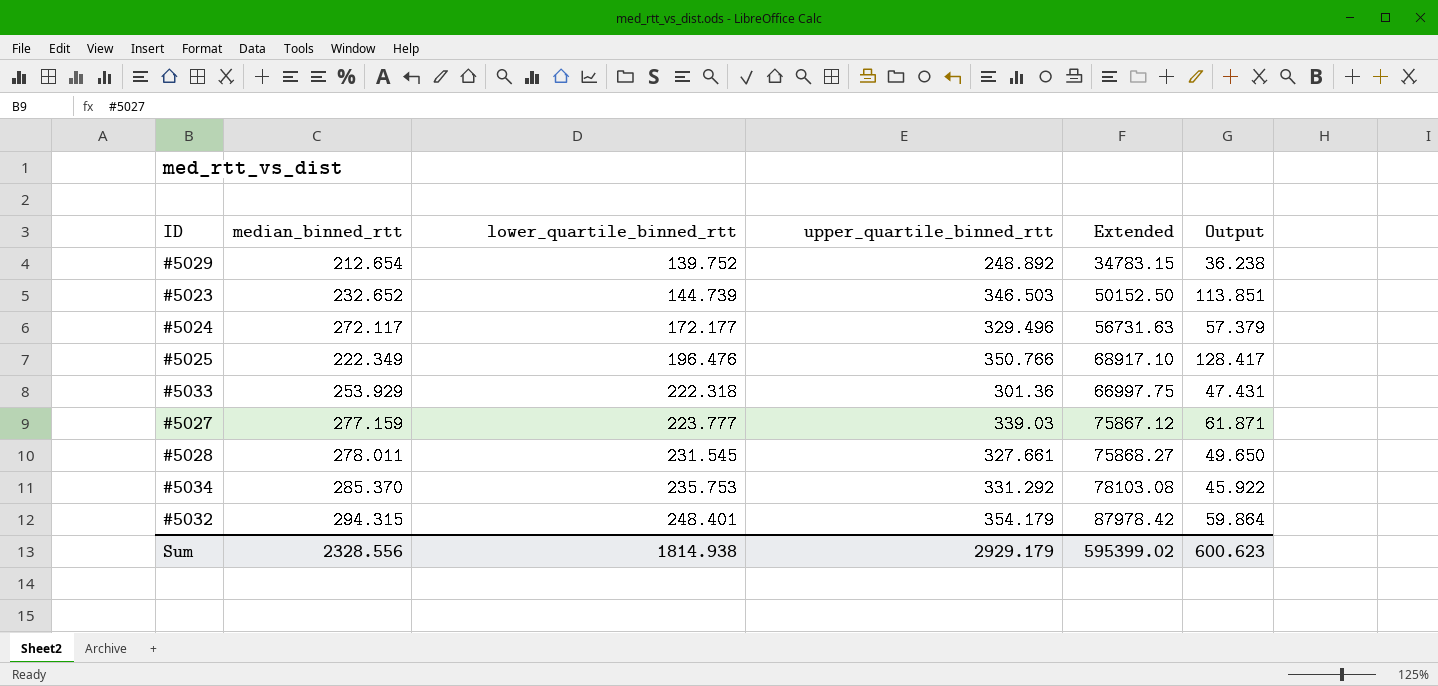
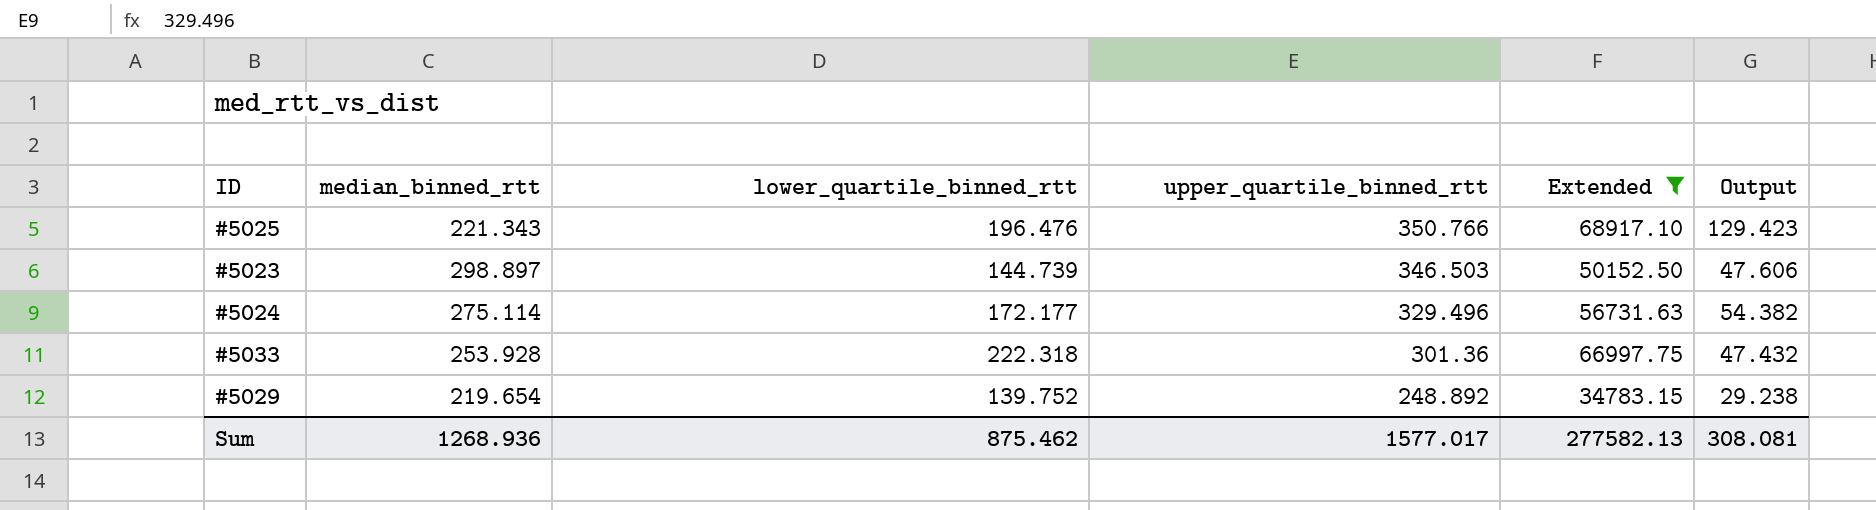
filter: none -> Extended <= 68917.10
row order: lower_quartile_binned_rtt ascending -> upper_quartile_binned_rtt descending
#5025 | median_binned_rtt: 222.349 -> 221.343
#5025 | Output: 128.417 -> 129.423
#5023 | median_binned_rtt: 232.652 -> 298.897
#5023 | Output: 113.851 -> 47.606
#5024 | median_binned_rtt: 272.117 -> 275.114
#5024 | Output: 57.379 -> 54.382
#5033 | median_binned_rtt: 253.929 -> 253.928
#5033 | Output: 47.431 -> 47.432
#5029 | median_binned_rtt: 212.654 -> 219.654
#5029 | Output: 36.238 -> 29.238
Sum | median_binned_rtt: 2328.556 -> 1268.936
Sum | lower_quartile_binned_rtt: 1814.938 -> 875.462
Sum | upper_quartile_binned_rtt: 2929.179 -> 1577.017
Sum | Extended: 595399.02 -> 277582.13
Sum | Output: 600.623 -> 308.081

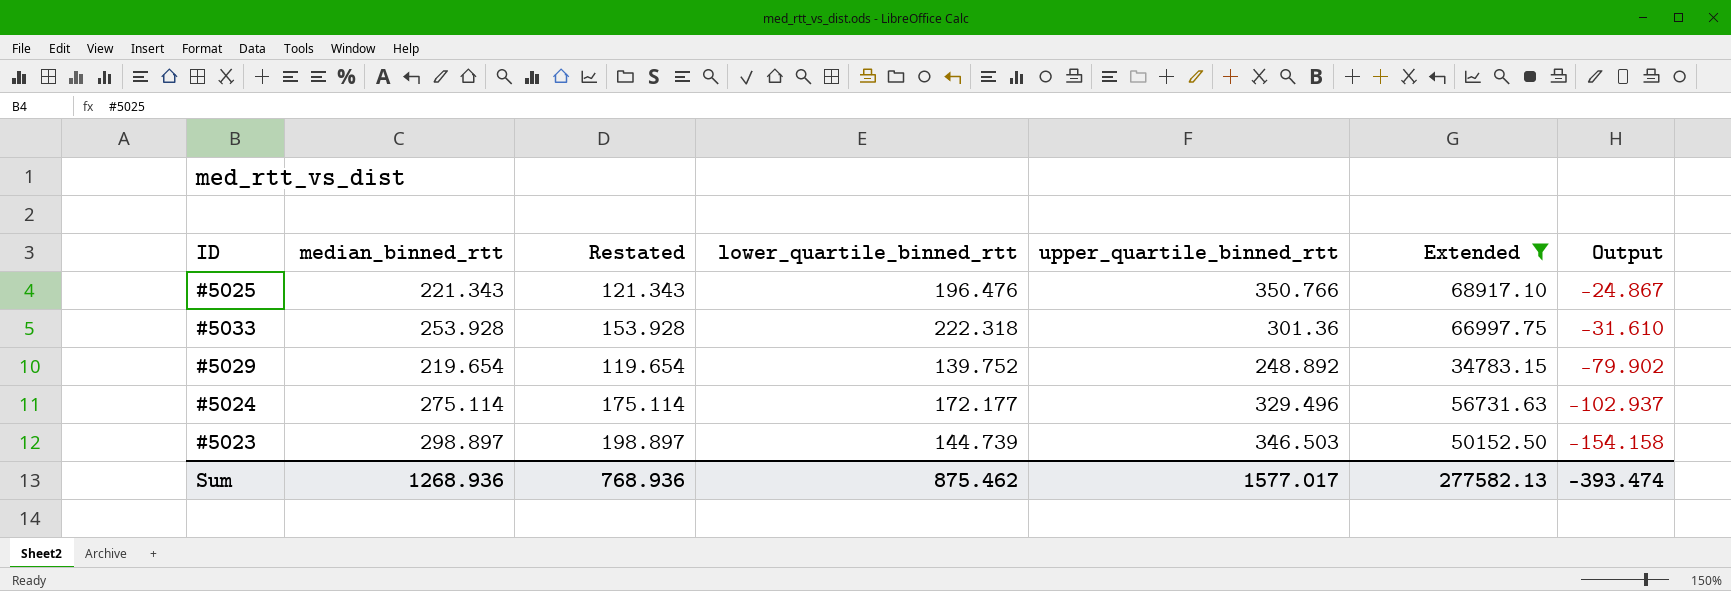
row order: upper_quartile_binned_rtt descending -> Output descending
column Restated | formula: none -> [median_binned_rtt] - 100
column Output | formula: [upper_quartile_binned_rtt] - [median_binned_rtt] -> [lower_quartile_binned_rtt] - [median_binned_rtt]
Sum | Output: 308.081 -> -393.474

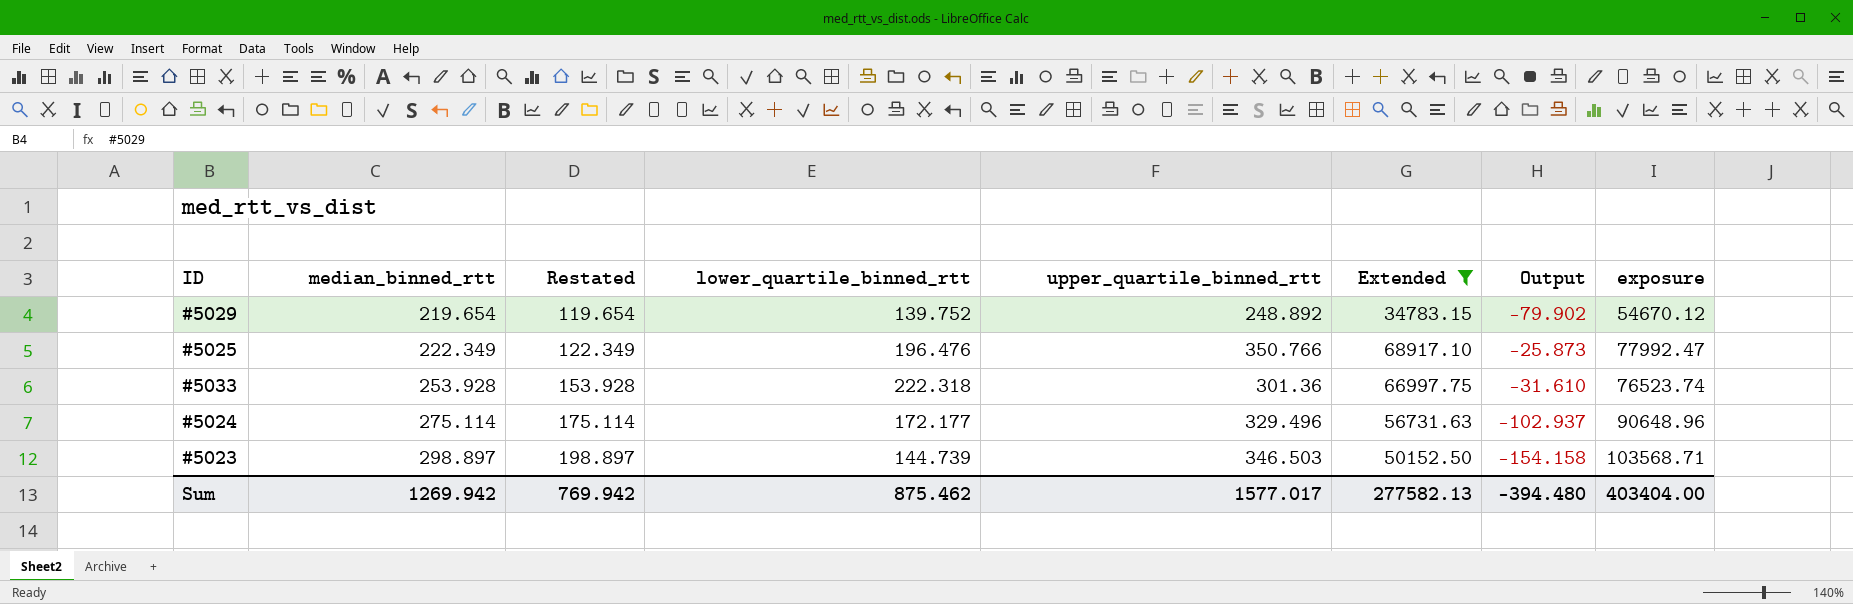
row order: Output descending -> median_binned_rtt ascending
column exposure | formula: none -> [median_binned_rtt] * [upper_quartile_binned_rtt]
#5025 | median_binned_rtt: 221.343 -> 222.349
#5025 | Restated: 121.343 -> 122.349
#5025 | Output: -24.867 -> -25.873
Sum | median_binned_rtt: 1268.936 -> 1269.942
Sum | Restated: 768.936 -> 769.942
Sum | Output: -393.474 -> -394.480

